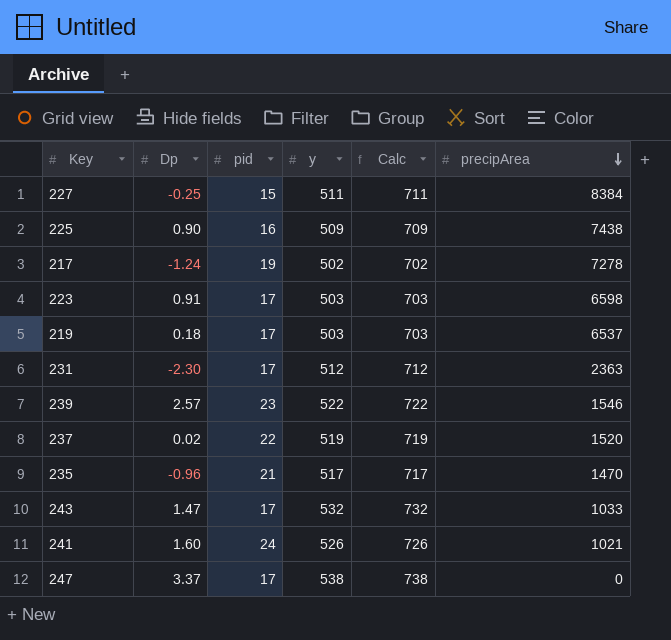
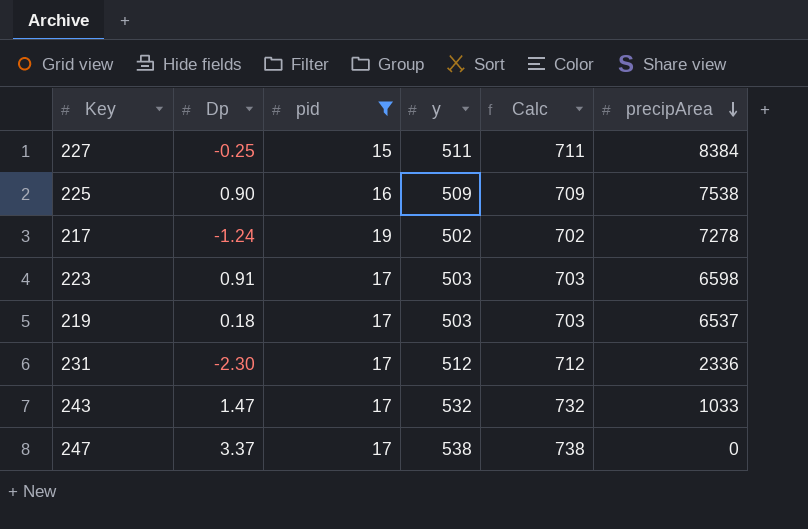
filter: none -> pid <= 19
225 | precipArea: 7438 -> 7538
231 | precipArea: 2363 -> 2336

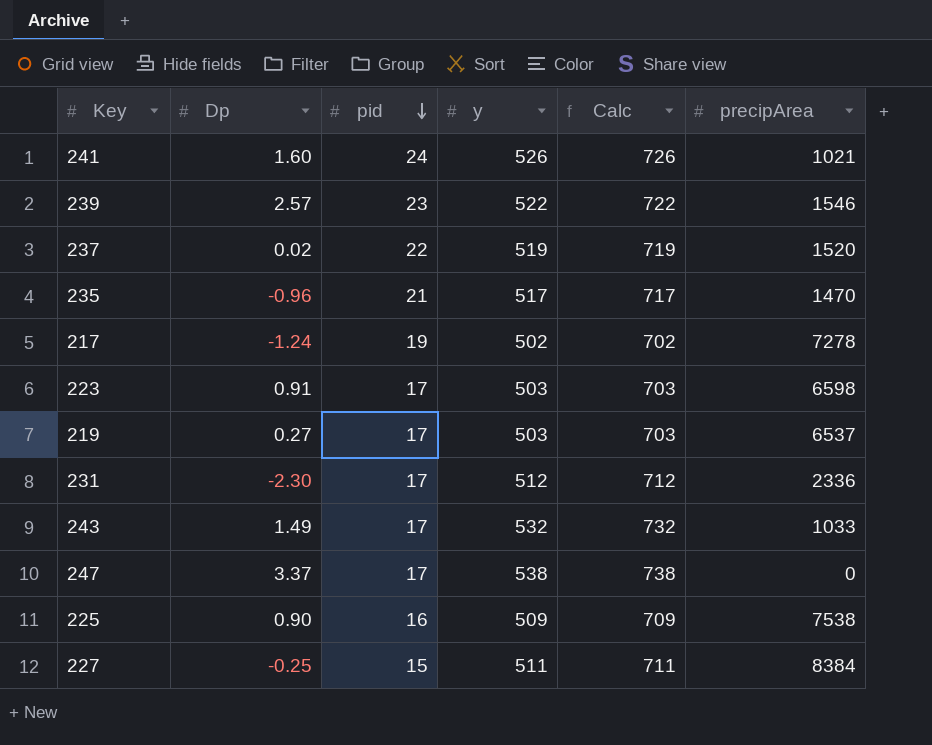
filter: pid <= 19 -> none
row order: precipArea descending -> pid descending
219 | Dp: 0.18 -> 0.27
243 | Dp: 1.47 -> 1.49

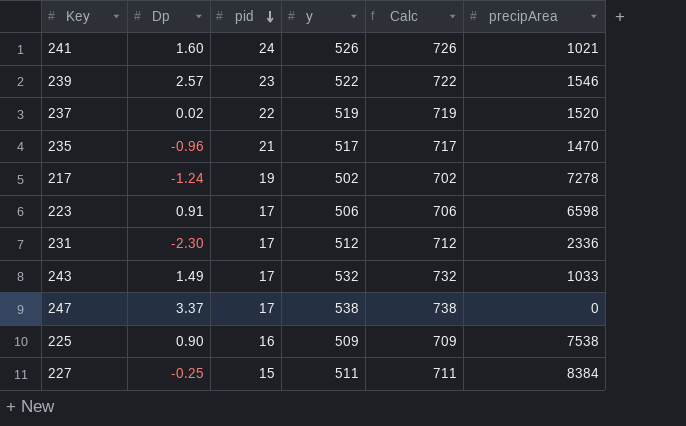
row 219: 0.27 | 17 | 503 | 703 | 6537 -> none
223 | y: 503 -> 506
223 | Calc: 703 -> 706

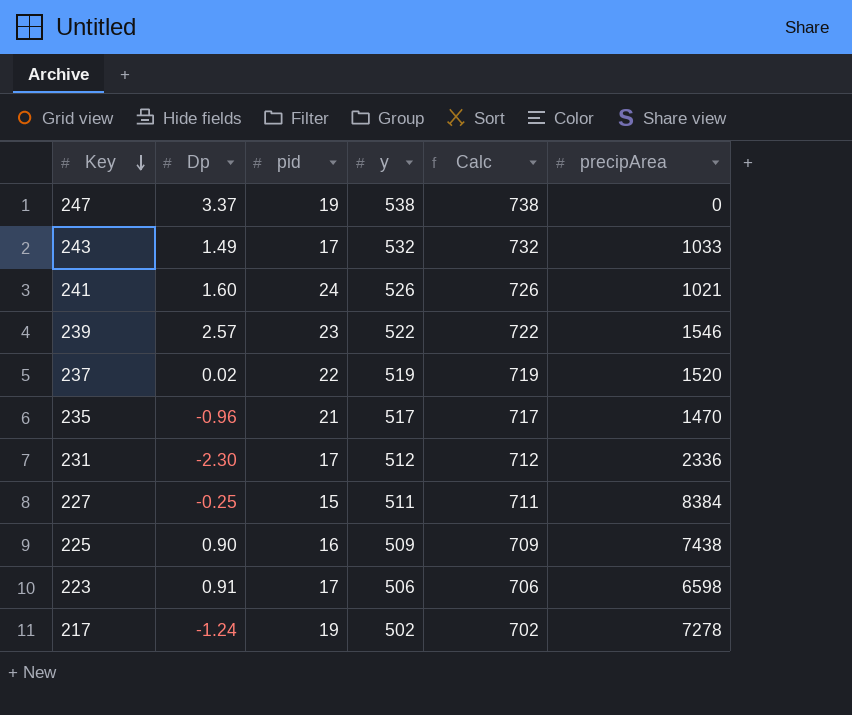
row order: pid descending -> Key descending
247 | pid: 17 -> 19
225 | precipArea: 7538 -> 7438

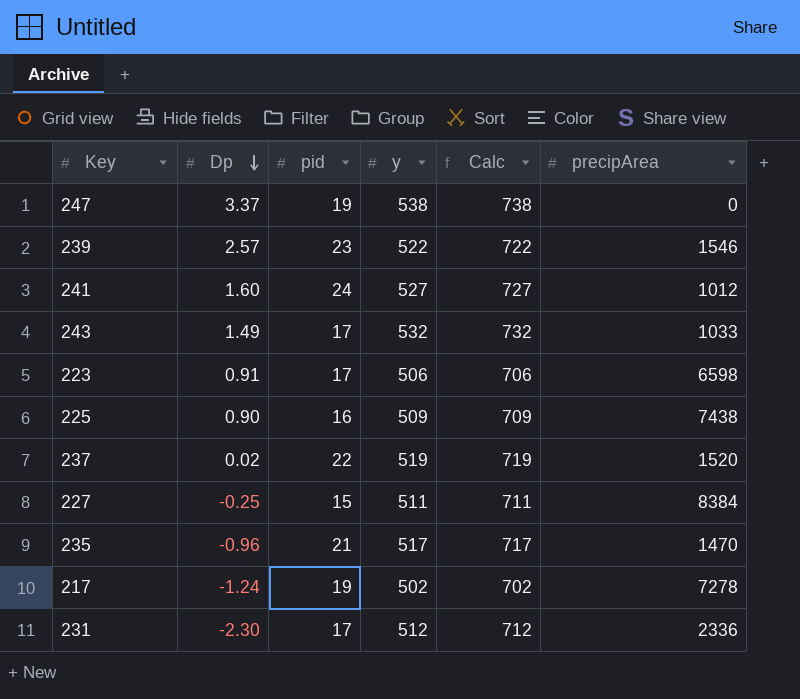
row order: Key descending -> Dp descending
241 | y: 526 -> 527
241 | Calc: 726 -> 727
241 | precipArea: 1021 -> 1012

